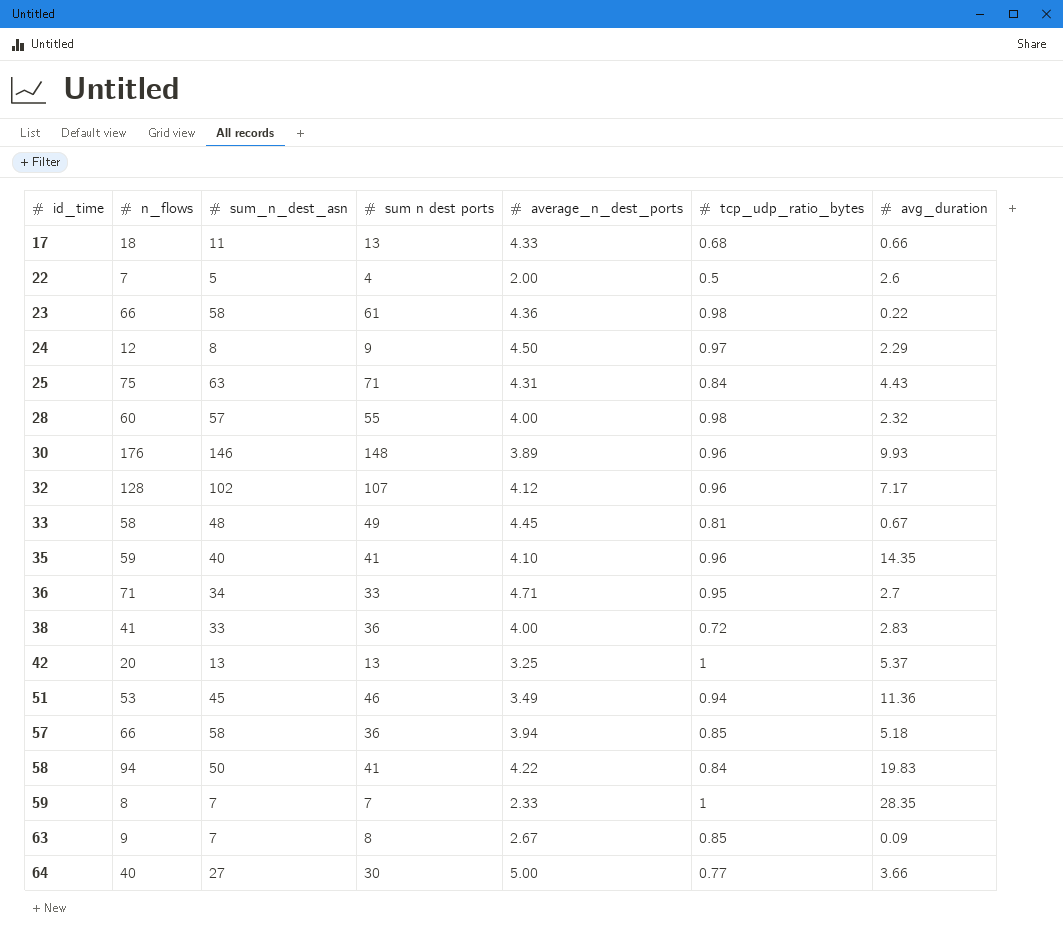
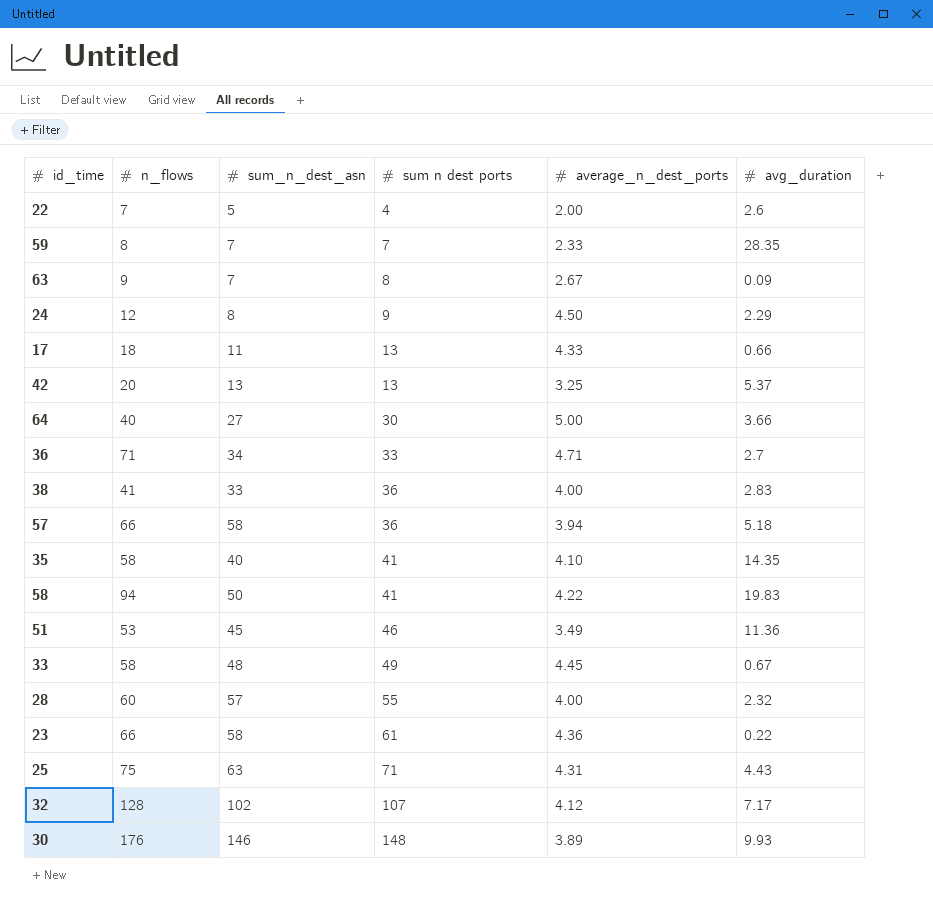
row order: id_time ascending -> sum n dest ports ascending
column tcp_udp_ratio_bytes | position: 6 -> none
35 | n_flows: 59 -> 58

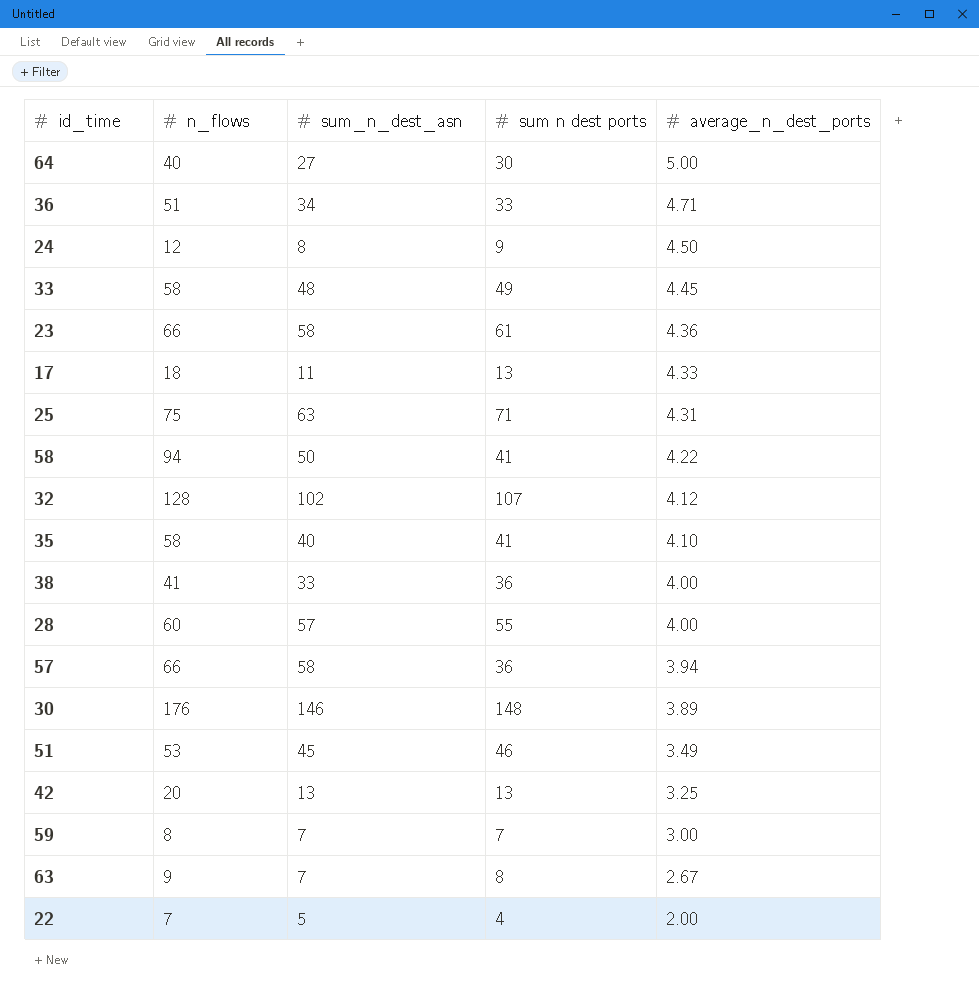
row order: sum n dest ports ascending -> average_n_dest_ports descending
column avg_duration | position: 6 -> none
36 | n_flows: 71 -> 51
59 | average_n_dest_ports: 2.33 -> 3.00

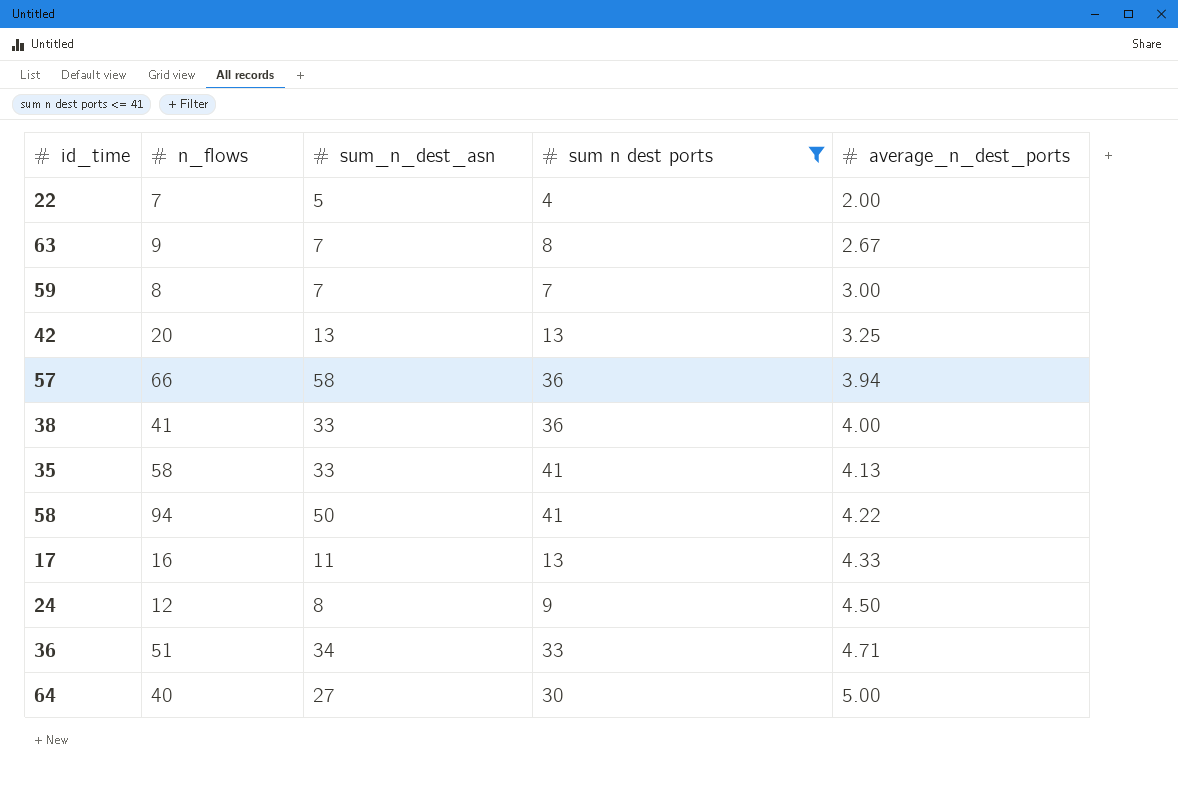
filter: none -> sum n dest ports <= 41
row order: average_n_dest_ports descending -> average_n_dest_ports ascending
35 | sum_n_dest_asn: 40 -> 33
35 | average_n_dest_ports: 4.10 -> 4.13
17 | n_flows: 18 -> 16

